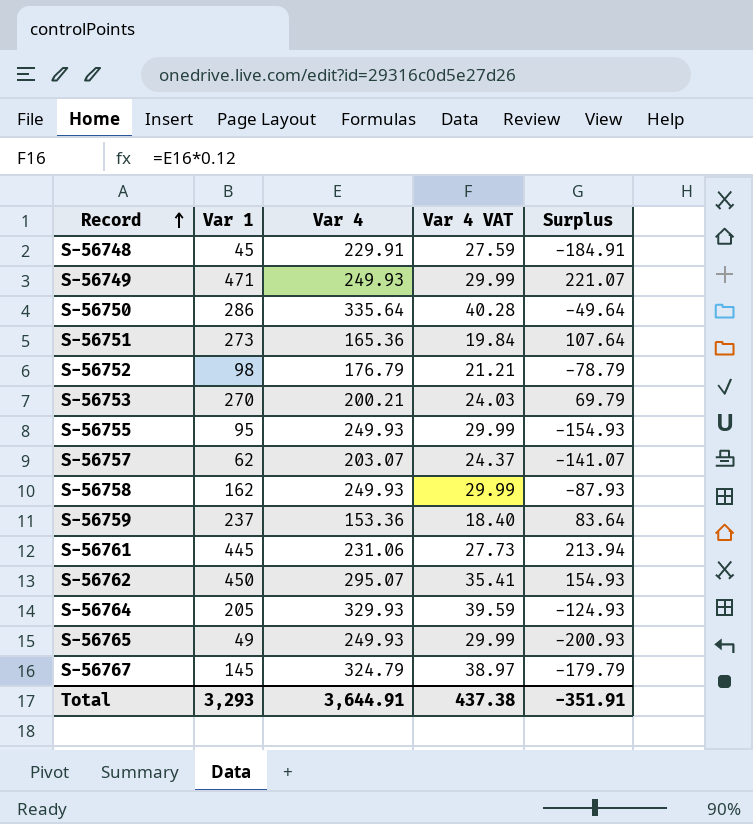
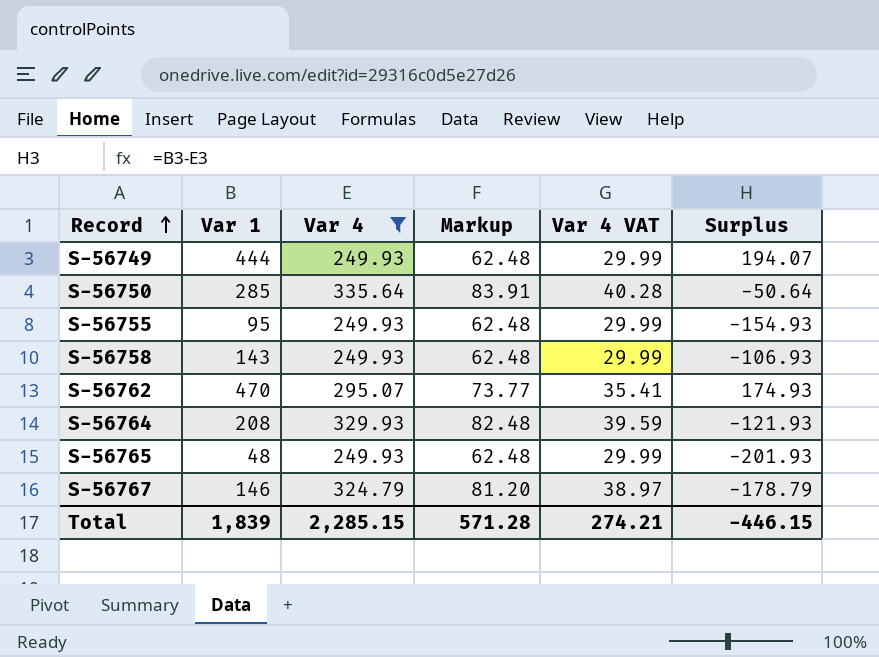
filter: none -> Var 4 >= 249.93
column Markup | formula: none -> [Var 4] * 0.25
S-56749 | Var 1: 471 -> 444
S-56749 | Surplus: 221.07 -> 194.07
S-56750 | Var 1: 286 -> 285
S-56750 | Surplus: -49.64 -> -50.64
S-56758 | Var 1: 162 -> 143
S-56758 | Surplus: -87.93 -> -106.93
S-56762 | Var 1: 450 -> 470
S-56762 | Surplus: 154.93 -> 174.93
S-56764 | Var 1: 205 -> 208
S-56764 | Surplus: -124.93 -> -121.93
S-56765 | Var 1: 49 -> 48
S-56765 | Surplus: -200.93 -> -201.93
S-56767 | Var 1: 145 -> 146
S-56767 | Surplus: -179.79 -> -178.79
Total | Var 1: 3,293 -> 1,839
Total | Var 4: 3,644.91 -> 2,285.15
Total | Var 4 VAT: 437.38 -> 274.21
Total | Surplus: -351.91 -> -446.15

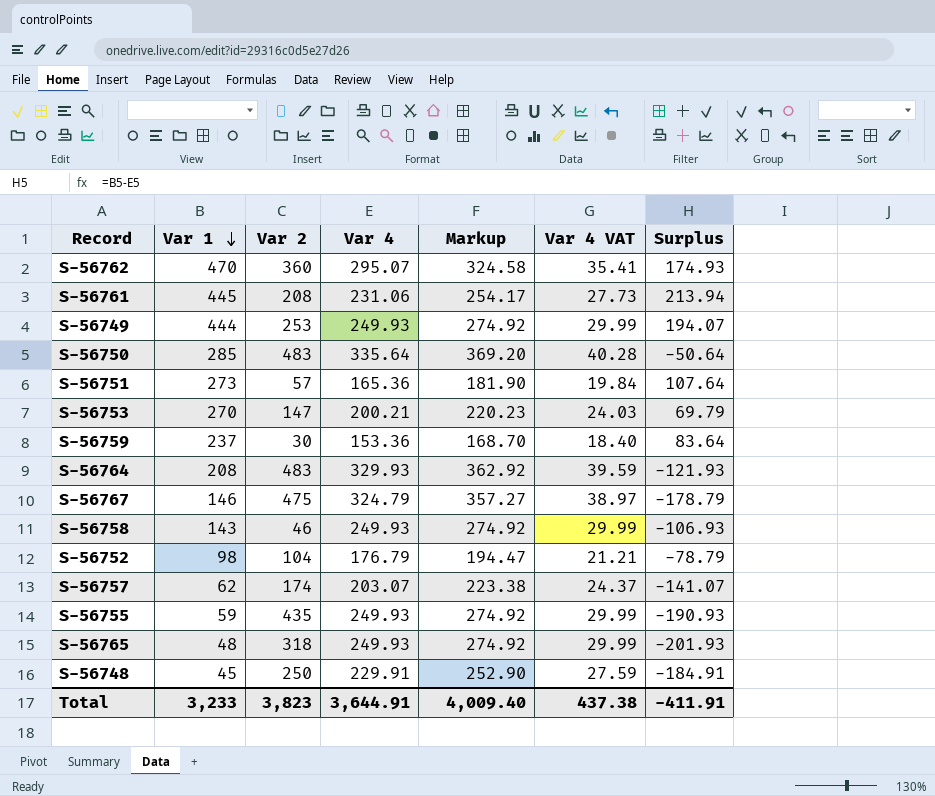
filter: Var 4 >= 249.93 -> none
row order: Record ascending -> Var 1 descending
column Var 2 | position: none -> 3
column Markup | formula: [Var 4] * 0.25 -> [Var 4] * 1.1
S-56755 | Var 1: 95 -> 59
S-56755 | Surplus: -154.93 -> -190.93
Total | Var 1: 1,839 -> 3,233
Total | Var 4: 2,285.15 -> 3,644.91
Total | Markup: 571.28 -> 4,009.40
Total | Var 4 VAT: 274.21 -> 437.38
Total | Surplus: -446.15 -> -411.91

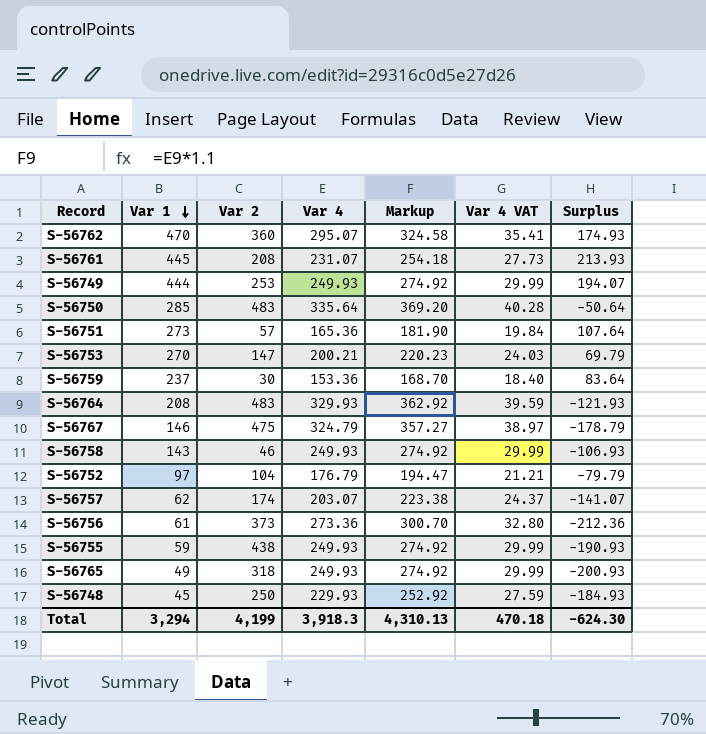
S-56761 | Var 4: 231.06 -> 231.07
S-56761 | Markup: 254.17 -> 254.18
S-56761 | Surplus: 213.94 -> 213.93
S-56752 | Var 1: 98 -> 97
S-56752 | Surplus: -78.79 -> -79.79
row S-56756: none -> 61 | 373 | 273.36 | 300.70 | 32.80 | -212.36
S-56755 | Var 2: 435 -> 438
S-56765 | Var 1: 48 -> 49
S-56765 | Surplus: -201.93 -> -200.93
S-56748 | Var 4: 229.91 -> 229.93
S-56748 | Markup: 252.90 -> 252.92
S-56748 | Surplus: -184.91 -> -184.93
Total | Var 1: 3,233 -> 3,294
Total | Var 2: 3,823 -> 4,199
Total | Var 4: 3,644.91 -> 3,918.3
Total | Markup: 4,009.40 -> 4,310.13
Total | Var 4 VAT: 437.38 -> 470.18
Total | Surplus: -411.91 -> -624.30

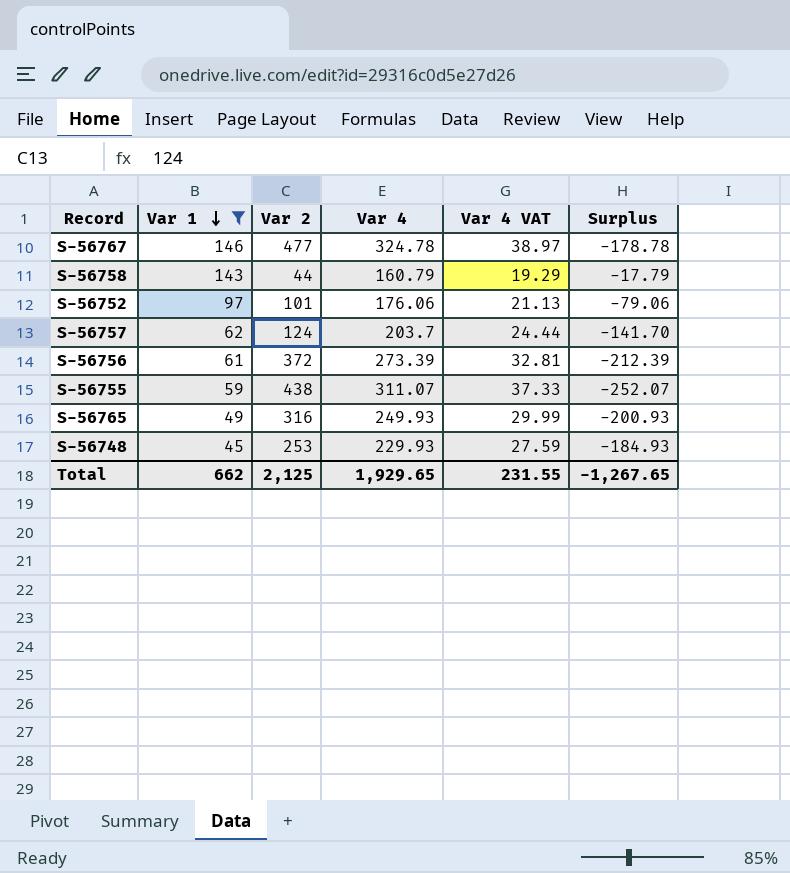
filter: none -> Var 1 <= 146
column Markup | formula: [Var 4] * 1.1 -> none
S-56767 | Var 2: 475 -> 477
S-56767 | Var 4: 324.79 -> 324.78
S-56767 | Surplus: -178.79 -> -178.78
S-56758 | Var 2: 46 -> 44
S-56758 | Var 4: 249.93 -> 160.79
S-56758 | Var 4 VAT: 29.99 -> 19.29
S-56758 | Surplus: -106.93 -> -17.79
S-56752 | Var 2: 104 -> 101
S-56752 | Var 4: 176.79 -> 176.06
S-56752 | Var 4 VAT: 21.21 -> 21.13
S-56752 | Surplus: -79.79 -> -79.06
S-56757 | Var 2: 174 -> 124
S-56757 | Var 4: 203.07 -> 203.7
S-56757 | Var 4 VAT: 24.37 -> 24.44
S-56757 | Surplus: -141.07 -> -141.70
S-56756 | Var 2: 373 -> 372
S-56756 | Var 4: 273.36 -> 273.39
S-56756 | Var 4 VAT: 32.80 -> 32.81
S-56756 | Surplus: -212.36 -> -212.39
S-56755 | Var 4: 249.93 -> 311.07
S-56755 | Var 4 VAT: 29.99 -> 37.33
S-56755 | Surplus: -190.93 -> -252.07
S-56765 | Var 2: 318 -> 316
S-56748 | Var 2: 250 -> 253
Total | Var 1: 3,294 -> 662
Total | Var 2: 4,199 -> 2,125
Total | Var 4: 3,918.3 -> 1,929.65
Total | Var 4 VAT: 470.18 -> 231.55
Total | Surplus: -624.30 -> -1,267.65

